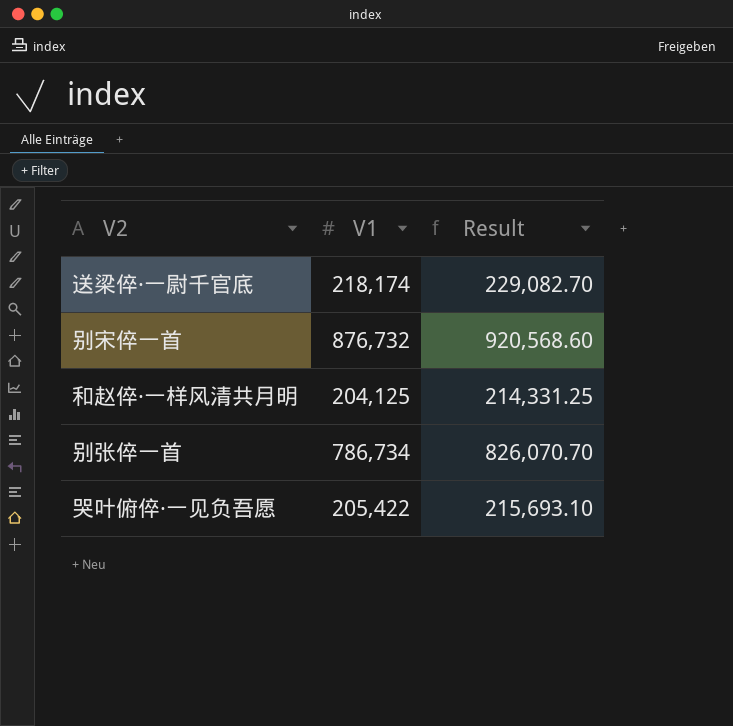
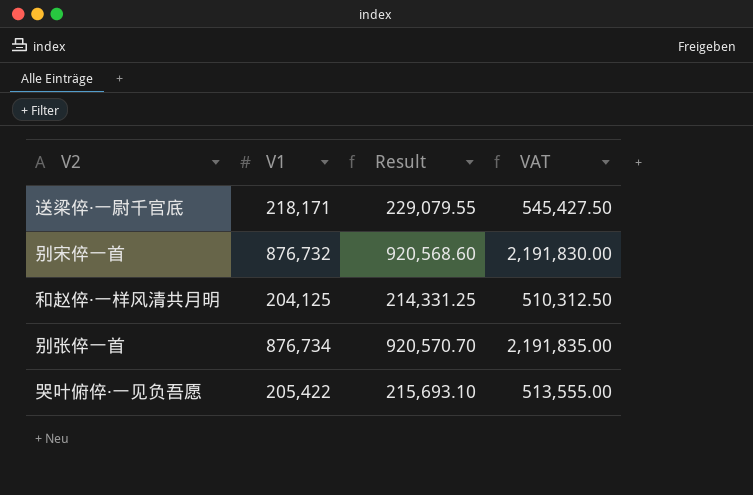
column VAT | formula: none -> [V1] * 2.5
送梁倅·一尉千官底 | V1: 218,174 -> 218,171
送梁倅·一尉千官底 | Result: 229,082.70 -> 229,079.55
别张倅一首 | V1: 786,734 -> 876,734
别张倅一首 | Result: 826,070.70 -> 920,570.70

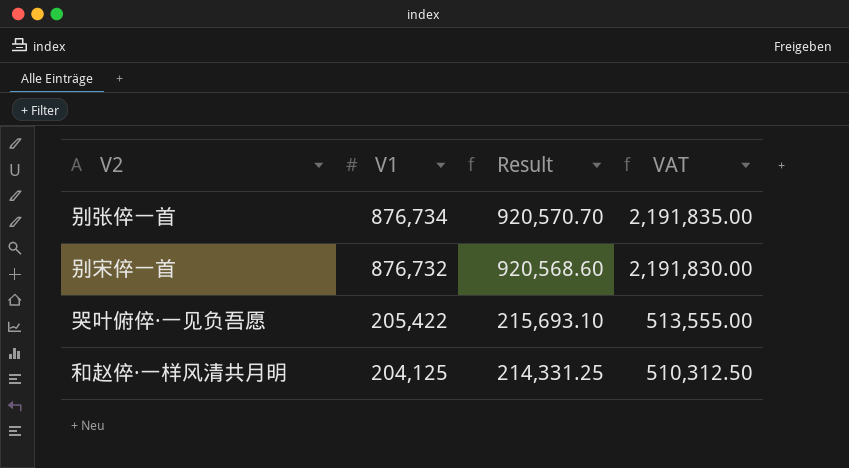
row order: none -> V1 descending
row 送梁倅·一尉千官底: 218,171 | 229,079.55 | 545,427.50 -> none

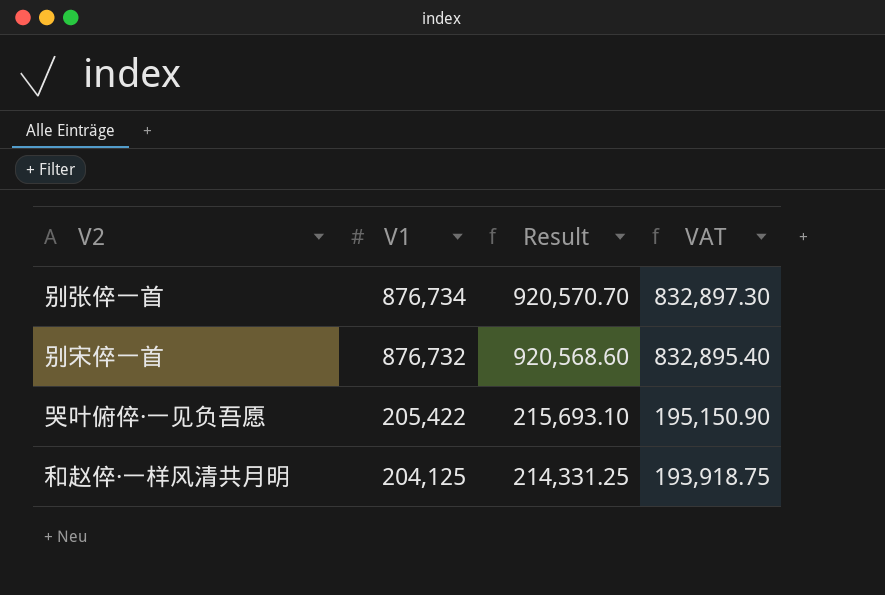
column VAT | formula: [V1] * 2.5 -> [V1] * 0.95

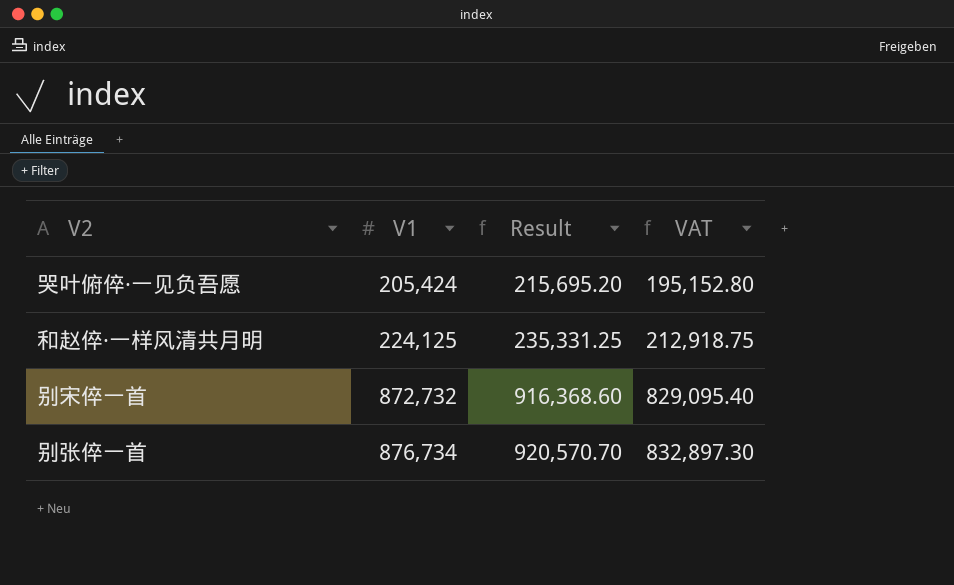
row order: V1 descending -> V1 ascending
哭叶俯倅·一见负吾愿 | V1: 205,422 -> 205,424
哭叶俯倅·一见负吾愿 | Result: 215,693.10 -> 215,695.20
哭叶俯倅·一见负吾愿 | VAT: 195,150.90 -> 195,152.80
和赵倅·一样风清共月明 | V1: 204,125 -> 224,125
和赵倅·一样风清共月明 | Result: 214,331.25 -> 235,331.25
和赵倅·一样风清共月明 | VAT: 193,918.75 -> 212,918.75
别宋倅一首 | V1: 876,732 -> 872,732
别宋倅一首 | Result: 920,568.60 -> 916,368.60
别宋倅一首 | VAT: 832,895.40 -> 829,095.40

